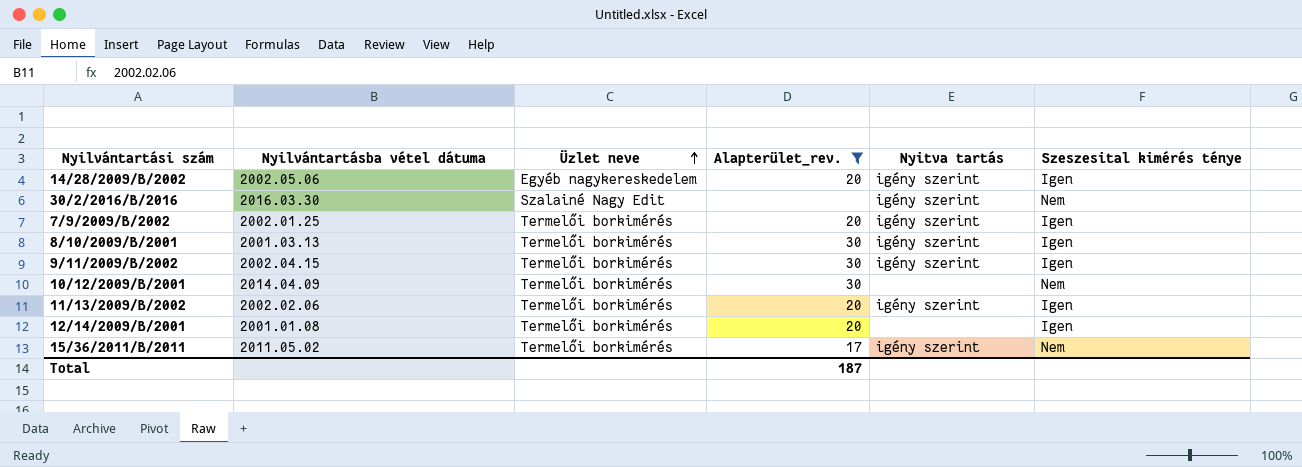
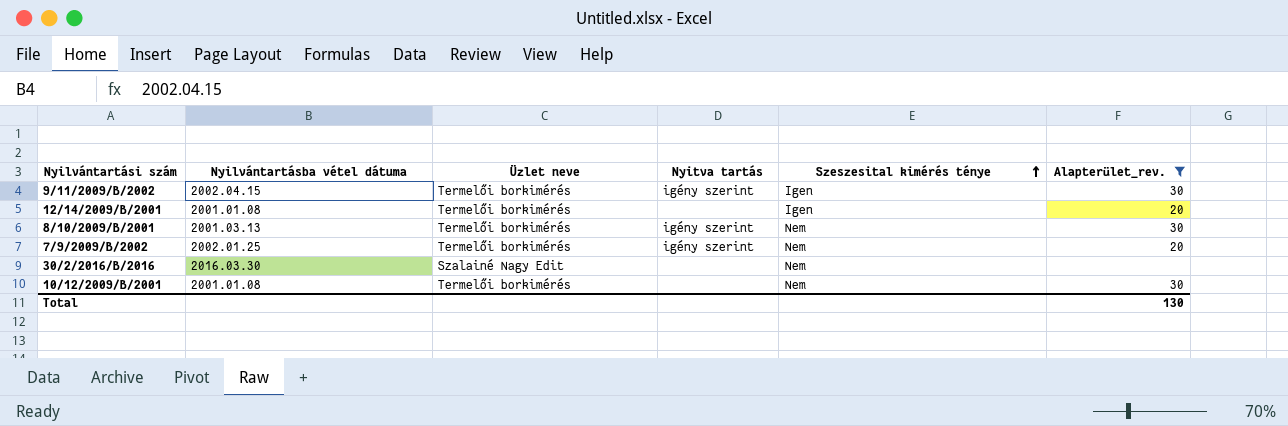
row order: Üzlet neve ascending -> Szeszesital kimérés ténye ascending
column Alapterület_rev. | position: 4 -> 6
row 14/28/2009/B/2002: 2002.05.06 | Egyéb nagykereskedelem | 20 | igény szerint | Igen -> none
row 11/13/2009/B/2002: 2002.02.06 | Termelői borkimérés | 20 | igény szerint | Igen -> none
row 15/36/2011/B/2011: 2011.05.02 | Termelői borkimérés | 17 | igény szerint | Nem -> none
8/10/2009/B/2001 | Szeszesital kimérés ténye: Igen -> Nem
7/9/2009/B/2002 | Szeszesital kimérés ténye: Igen -> Nem
30/2/2016/B/2016 | Nyitva tartás: igény szerint -> none
10/12/2009/B/2001 | Nyilvántartásba vétel dátuma: 2014.04.09 -> 2001.01.08
Total | Alapterület_rev.: 187 -> 130

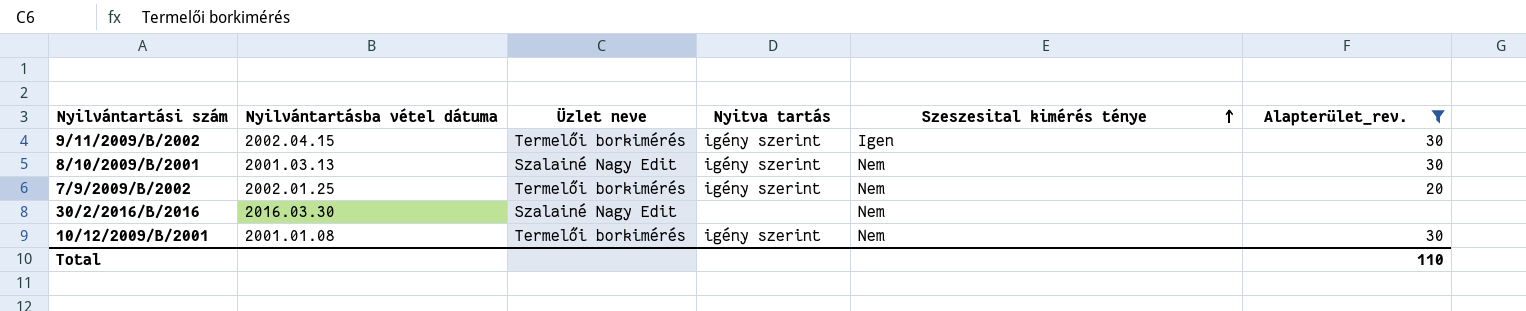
row 12/14/2009/B/2001: 2001.01.08 | Termelői borkimérés | none | Igen | 20 -> none
8/10/2009/B/2001 | Üzlet neve: Termelői borkimérés -> Szalainé Nagy Edit
10/12/2009/B/2001 | Nyitva tartás: none -> igény szerint
Total | Alapterület_rev.: 130 -> 110

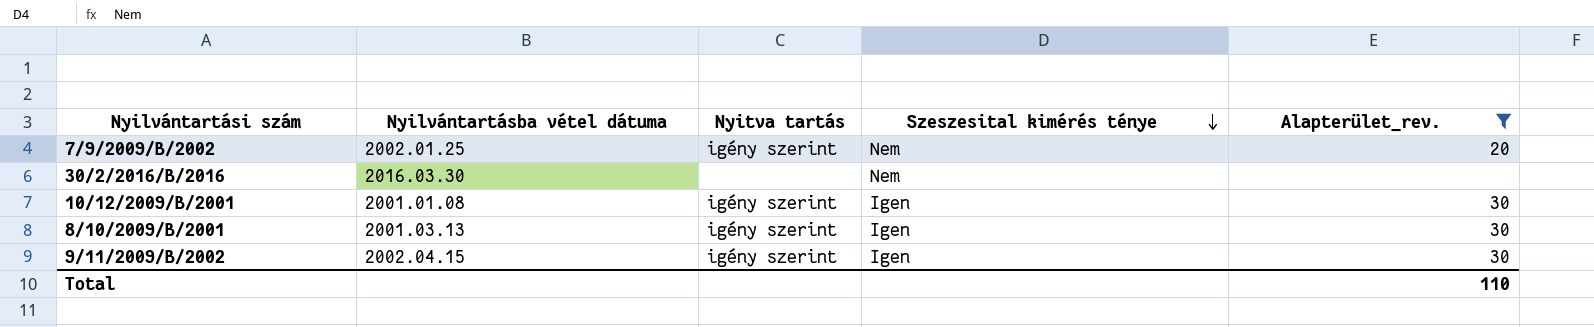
row order: Szeszesital kimérés ténye ascending -> Szeszesital kimérés ténye descending
column Üzlet neve | position: 3 -> none
10/12/2009/B/2001 | Szeszesital kimérés ténye: Nem -> Igen
8/10/2009/B/2001 | Szeszesital kimérés ténye: Nem -> Igen

